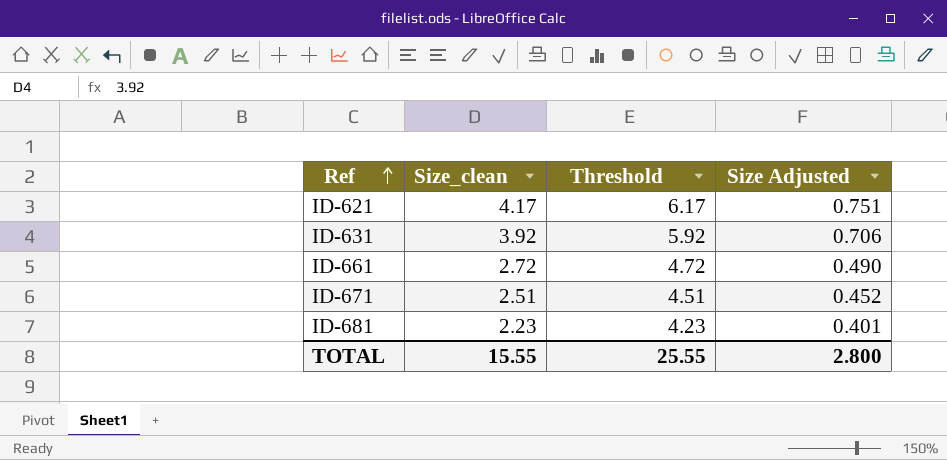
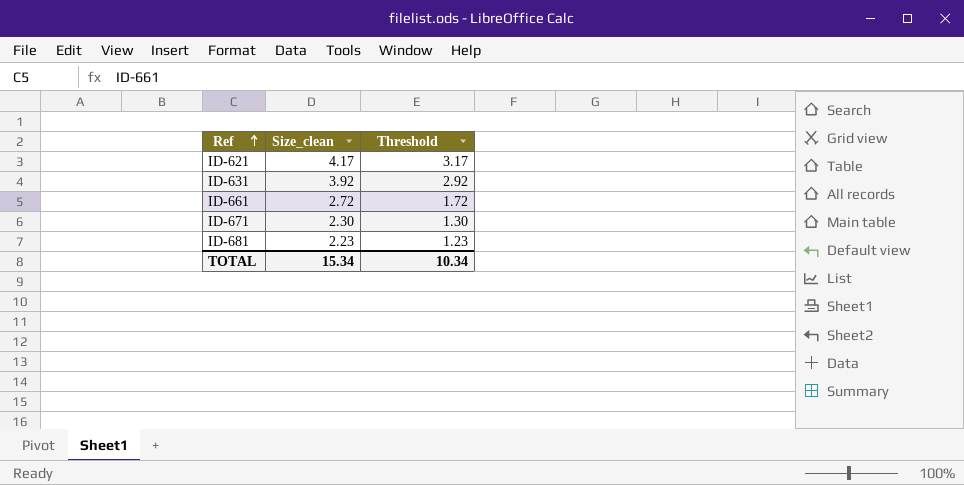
column Size Adjusted | formula: [Size_clean] * 0.18 -> none
column Threshold | formula: [Size_clean] + 2 -> [Size_clean] - 1
ID-671 | Size_clean: 2.51 -> 2.30
TOTAL | Size_clean: 15.55 -> 15.34
TOTAL | Threshold: 25.55 -> 10.34

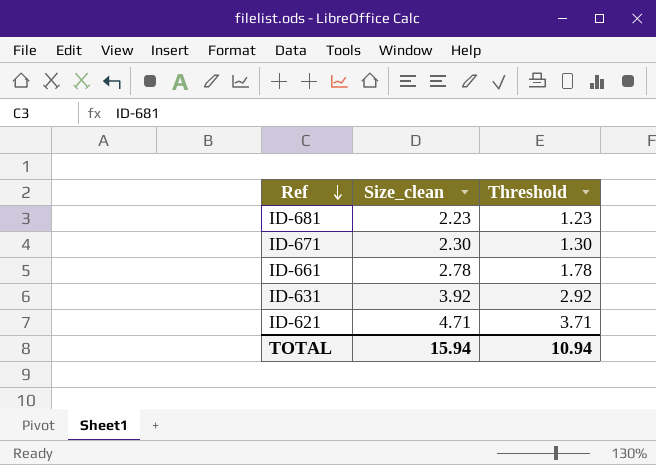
row order: Ref ascending -> Ref descending
ID-661 | Size_clean: 2.72 -> 2.78
ID-661 | Threshold: 1.72 -> 1.78
ID-621 | Size_clean: 4.17 -> 4.71
ID-621 | Threshold: 3.17 -> 3.71
TOTAL | Size_clean: 15.34 -> 15.94
TOTAL | Threshold: 10.34 -> 10.94

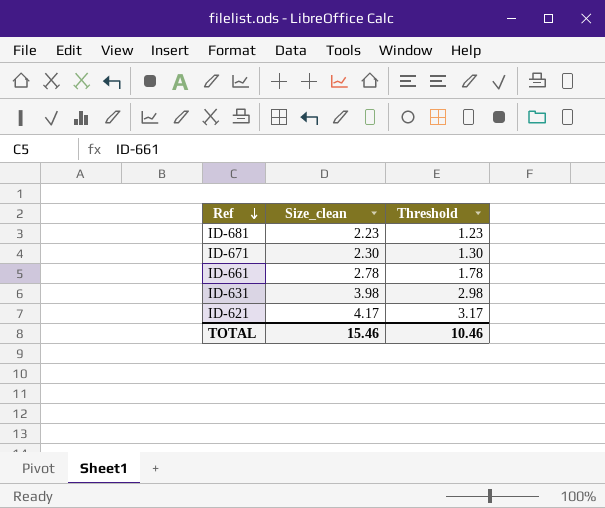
ID-631 | Size_clean: 3.92 -> 3.98
ID-631 | Threshold: 2.92 -> 2.98
ID-621 | Size_clean: 4.71 -> 4.17
ID-621 | Threshold: 3.71 -> 3.17
TOTAL | Size_clean: 15.94 -> 15.46
TOTAL | Threshold: 10.94 -> 10.46

